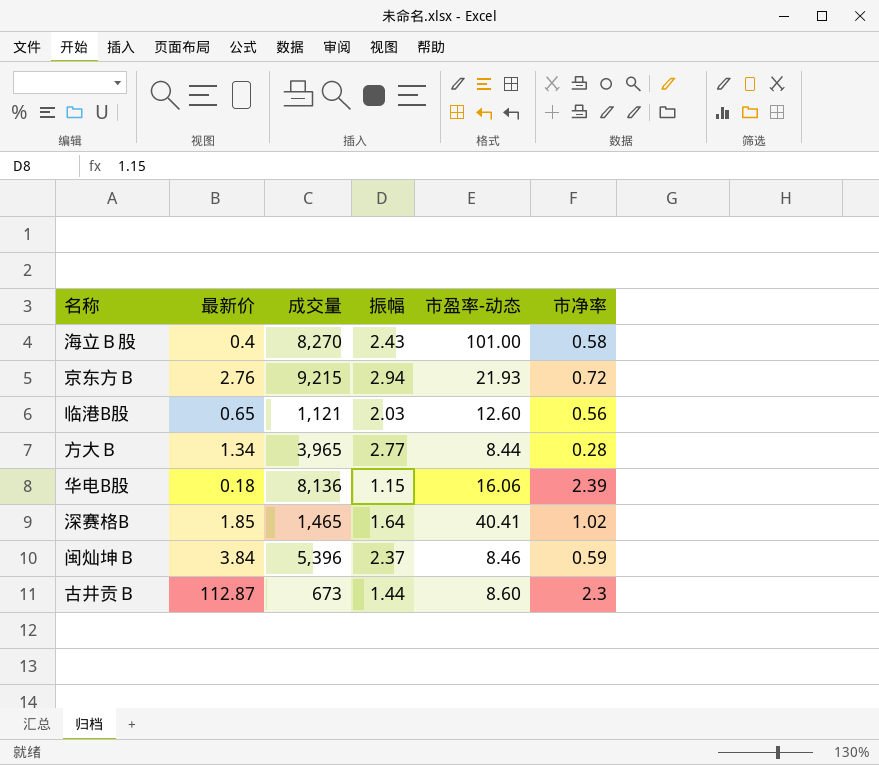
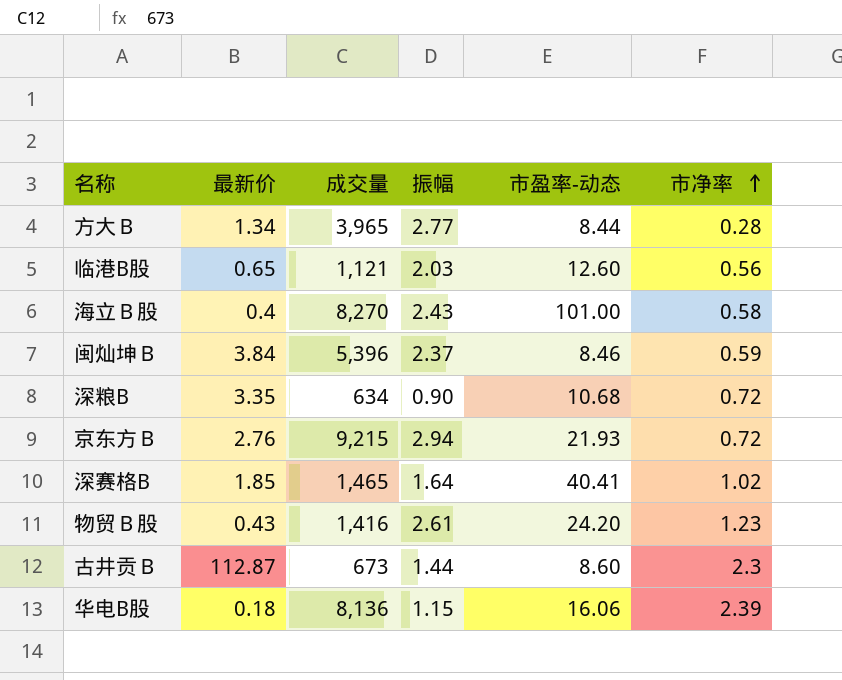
row order: none -> 市净率 ascending
row 深粮B: none -> 3.35 | 634 | 0.90 | 10.68 | 0.72
row 物贸Ｂ股: none -> 0.43 | 1,416 | 2.61 | 24.20 | 1.23

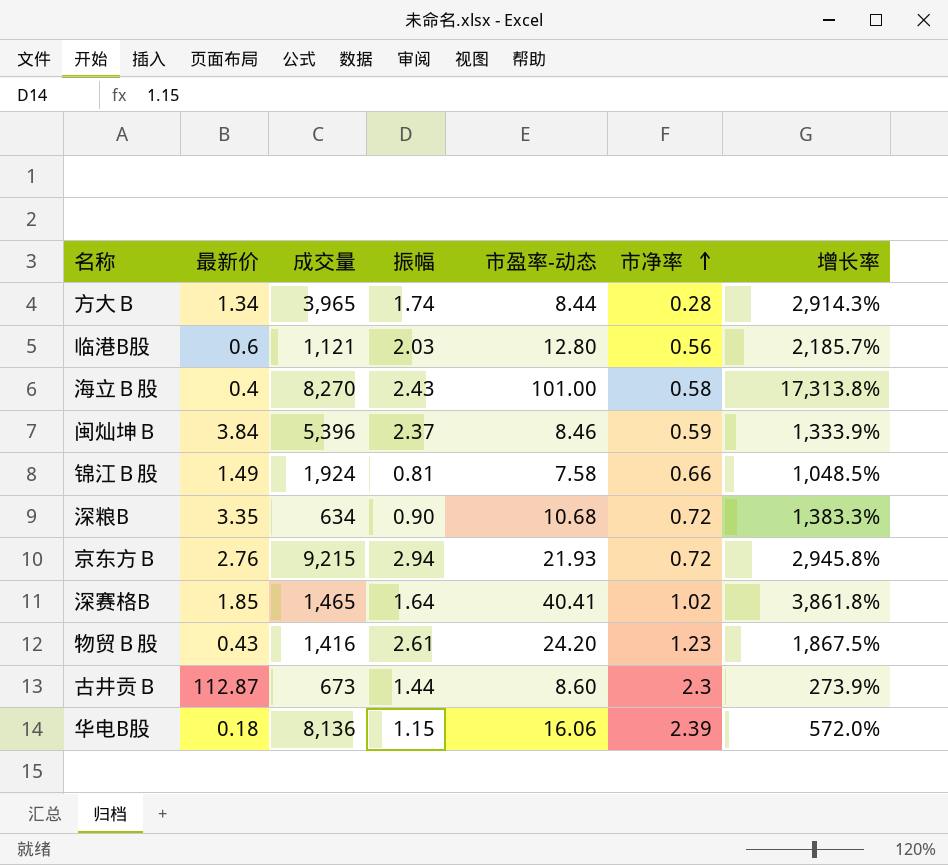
column 增长率 | formula: none -> ([市盈率-动态] - [市净率]) / [市净率]
方大Ｂ | 振幅: 2.77 -> 1.74
临港B股 | 最新价: 0.65 -> 0.6
临港B股 | 市盈率-动态: 12.60 -> 12.80
row 锦江Ｂ股: none -> 1.49 | 1,924 | 0.81 | 7.58 | 0.66 | 1,048.5%

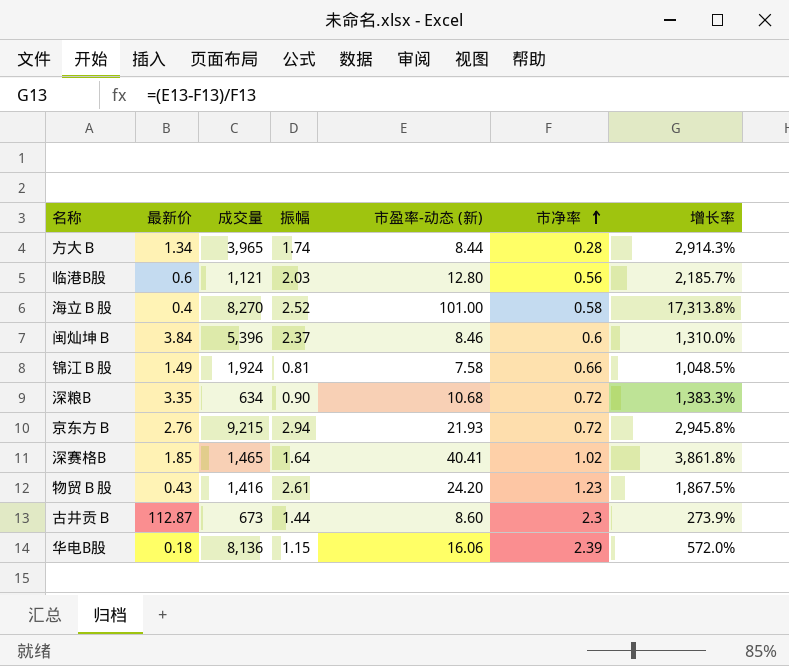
column name: 市盈率-动态 -> 市盈率-动态 (新)
海立Ｂ股 | 振幅: 2.43 -> 2.52
闽灿坤Ｂ | 市净率: 0.59 -> 0.6
闽灿坤Ｂ | 增长率: 1,333.9% -> 1,310.0%

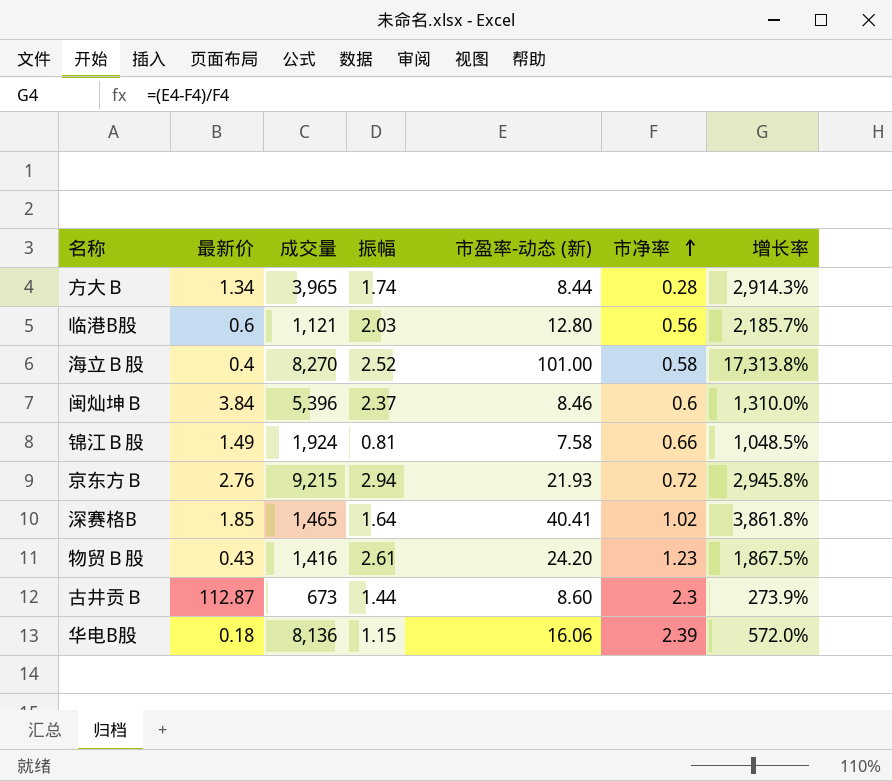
row 深粮B: 3.35 | 634 | 0.90 | 10.68 | 0.72 | 1,383.3% -> none

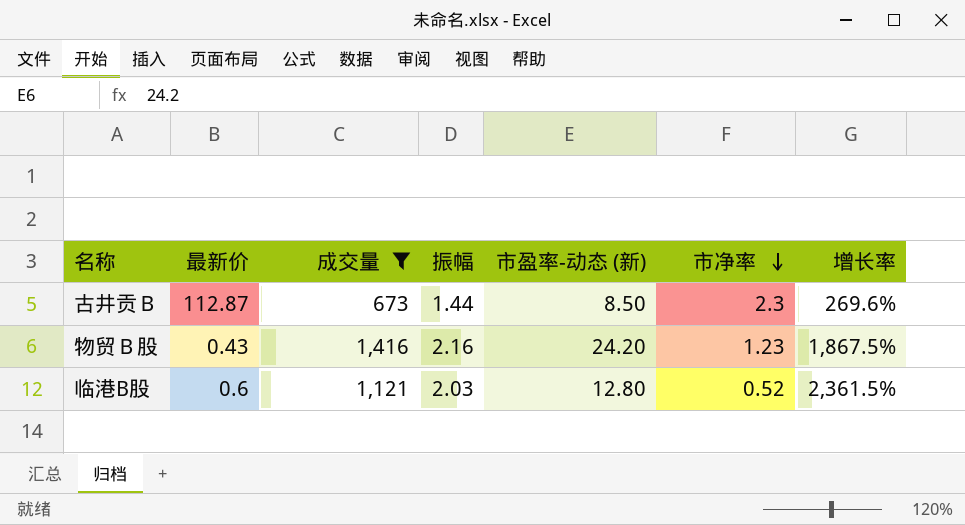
filter: none -> 成交量 <= 1,416
row order: 市净率 ascending -> 市净率 descending
古井贡Ｂ | 市盈率-动态 (新): 8.60 -> 8.50
古井贡Ｂ | 增长率: 273.9% -> 269.6%
物贸Ｂ股 | 振幅: 2.61 -> 2.16
临港B股 | 市净率: 0.56 -> 0.52
临港B股 | 增长率: 2,185.7% -> 2,361.5%

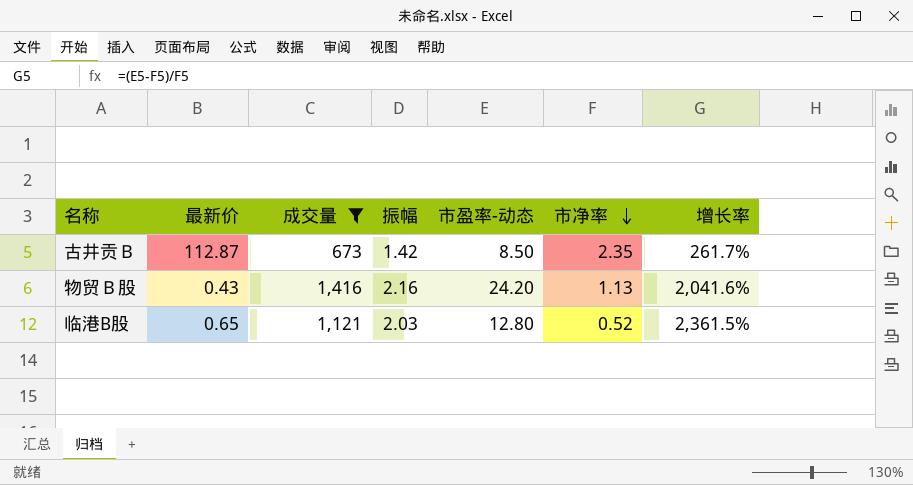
column name: 市盈率-动态 (新) -> 市盈率-动态
古井贡Ｂ | 振幅: 1.44 -> 1.42
古井贡Ｂ | 市净率: 2.3 -> 2.35
古井贡Ｂ | 增长率: 269.6% -> 261.7%
物贸Ｂ股 | 市净率: 1.23 -> 1.13
物贸Ｂ股 | 增长率: 1,867.5% -> 2,041.6%
临港B股 | 最新价: 0.6 -> 0.65

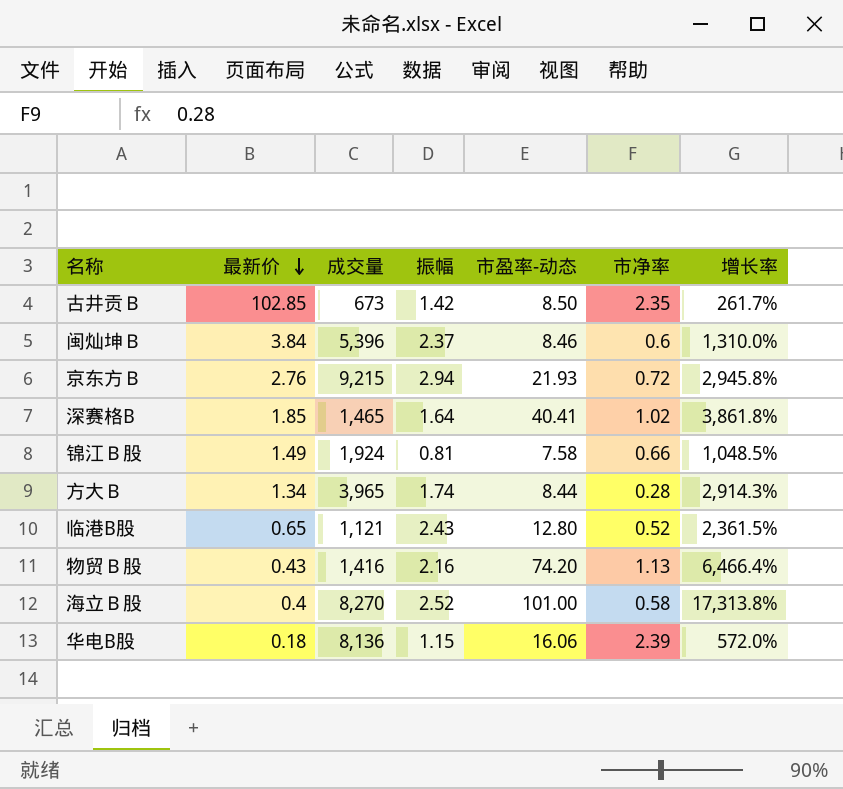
filter: 成交量 <= 1,416 -> none
row order: 市净率 descending -> 最新价 descending
古井贡Ｂ | 最新价: 112.87 -> 102.85
临港B股 | 振幅: 2.03 -> 2.43
物贸Ｂ股 | 市盈率-动态: 24.20 -> 74.20
物贸Ｂ股 | 增长率: 2,041.6% -> 6,466.4%

